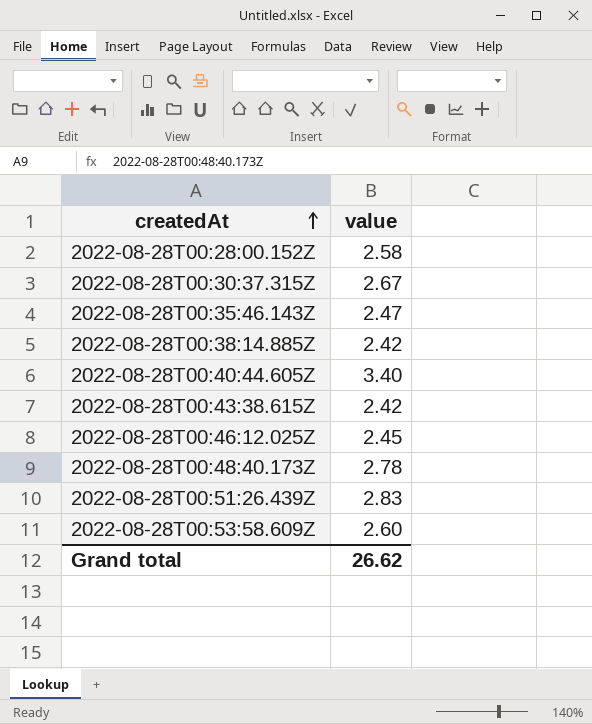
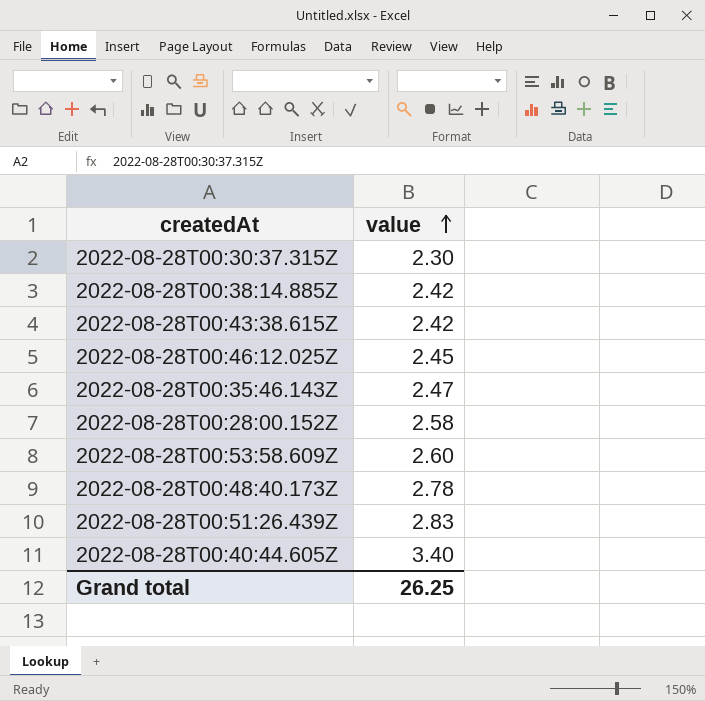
row order: createdAt ascending -> value ascending
2022-08-28T00:30:37.315Z | value: 2.67 -> 2.30
Grand total | value: 26.62 -> 26.25

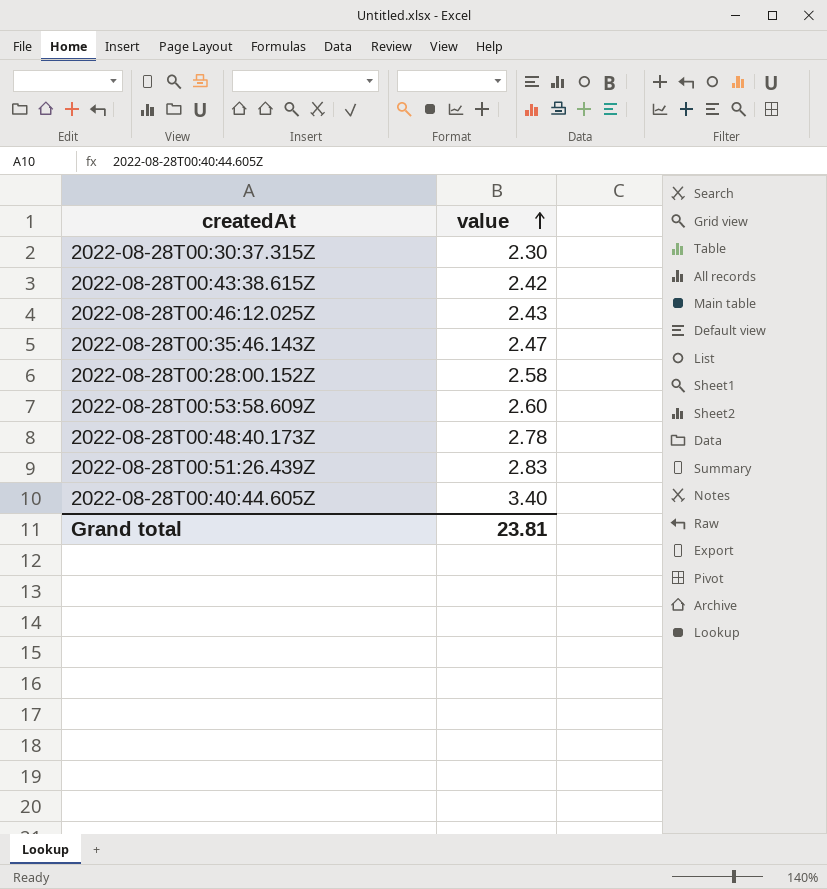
row 2022-08-28T00:38:14.885Z: 2.42 -> none
2022-08-28T00:46:12.025Z | value: 2.45 -> 2.43
Grand total | value: 26.25 -> 23.81

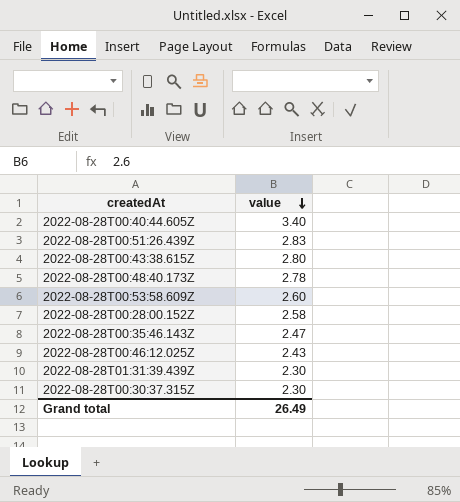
row order: value ascending -> value descending
2022-08-28T00:43:38.615Z | value: 2.42 -> 2.80
row 2022-08-28T01:31:39.439Z: none -> 2.30
Grand total | value: 23.81 -> 26.49

